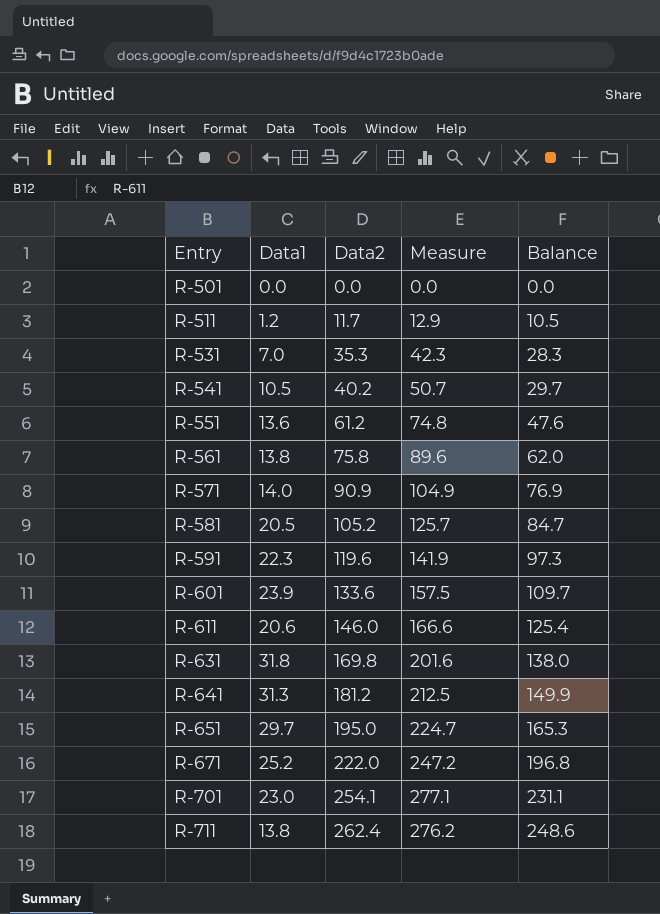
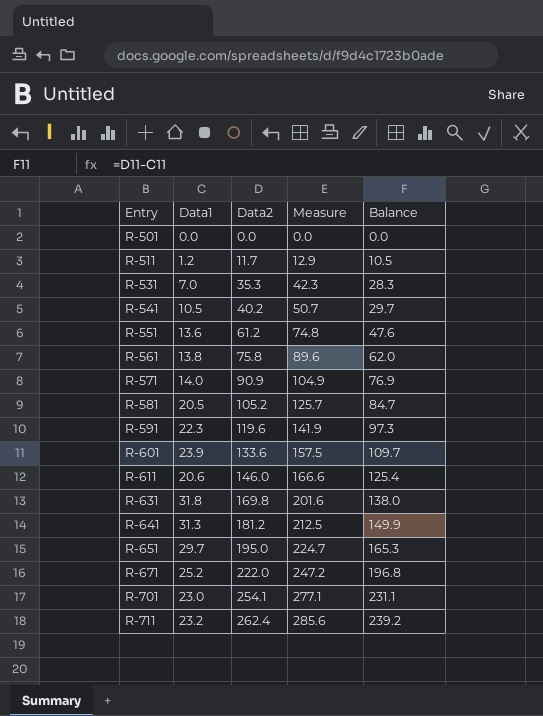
R-711 | Data1: 13.8 -> 23.2
R-711 | Measure: 276.2 -> 285.6
R-711 | Balance: 248.6 -> 239.2

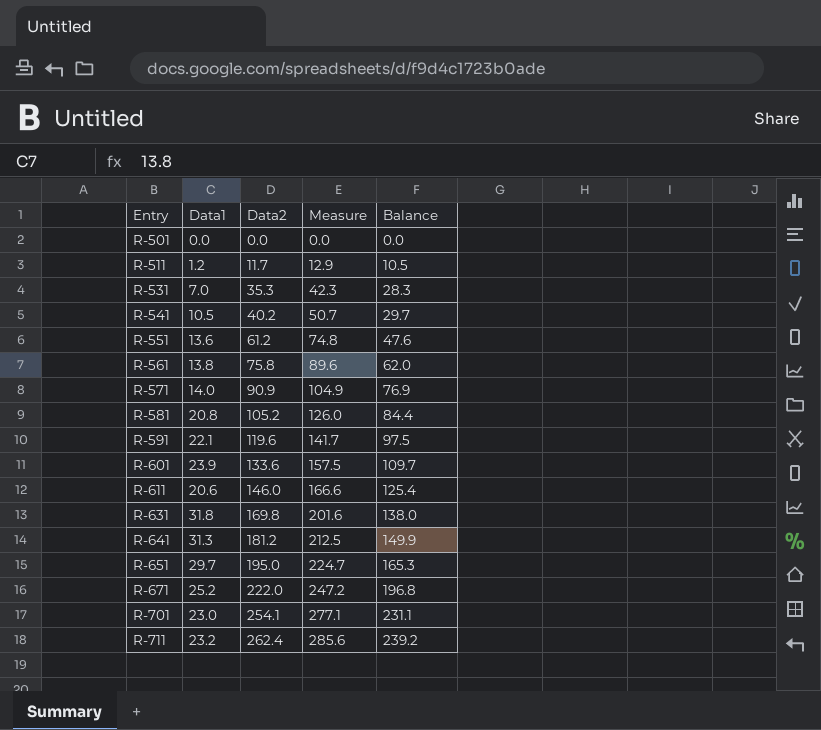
R-581 | Data1: 20.5 -> 20.8
R-581 | Measure: 125.7 -> 126.0
R-581 | Balance: 84.7 -> 84.4
R-591 | Data1: 22.3 -> 22.1
R-591 | Measure: 141.9 -> 141.7
R-591 | Balance: 97.3 -> 97.5

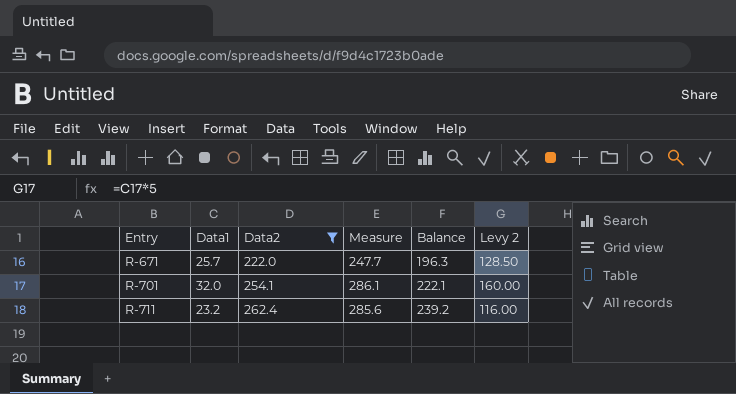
filter: none -> Data2 >= 222.0
column Levy 2 | formula: none -> [Data1] * 5
R-671 | Data1: 25.2 -> 25.7
R-671 | Measure: 247.2 -> 247.7
R-671 | Balance: 196.8 -> 196.3
R-701 | Data1: 23.0 -> 32.0
R-701 | Measure: 277.1 -> 286.1
R-701 | Balance: 231.1 -> 222.1

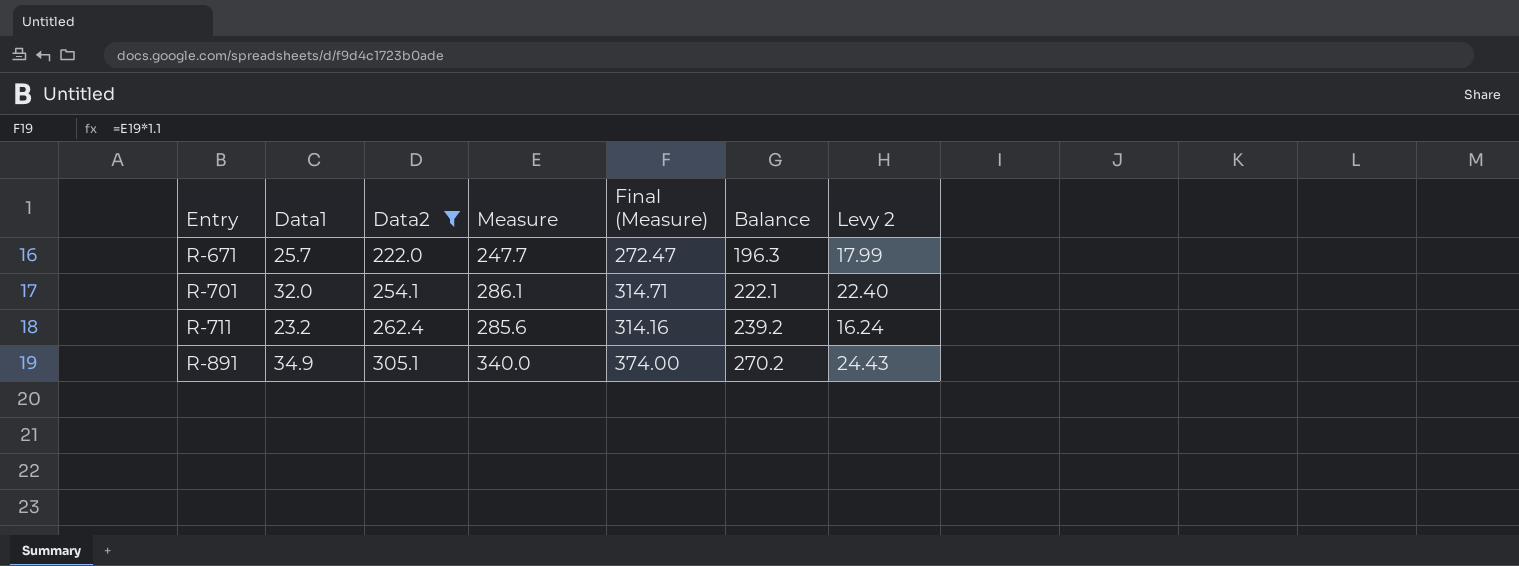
column Final (Measure) | formula: none -> [Measure] * 1.1
column Levy 2 | formula: [Data1] * 5 -> [Data1] * 0.7
row R-891: none -> 34.9 | 305.1 | 340.0 | 374.00 | 270.2 | 24.43

